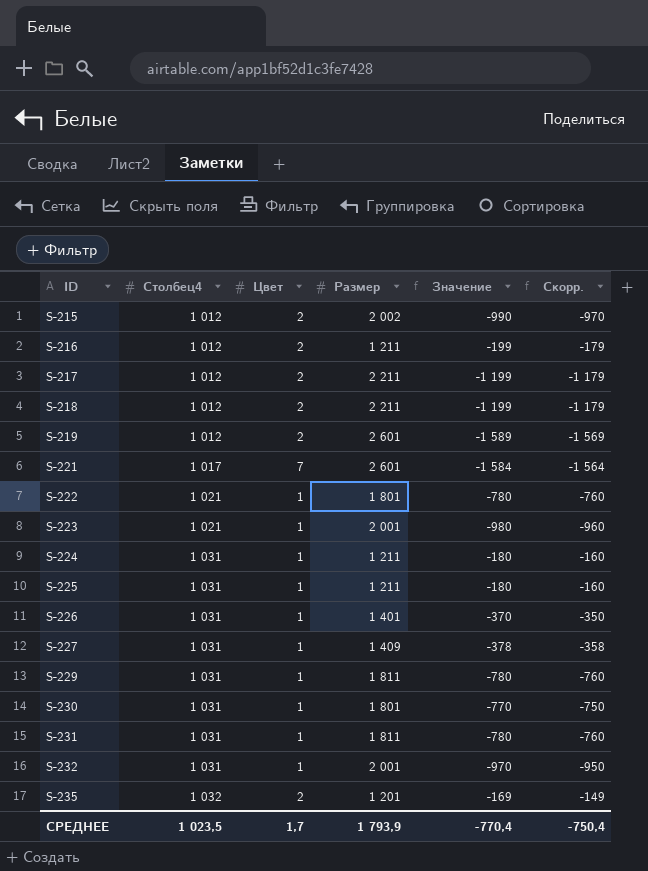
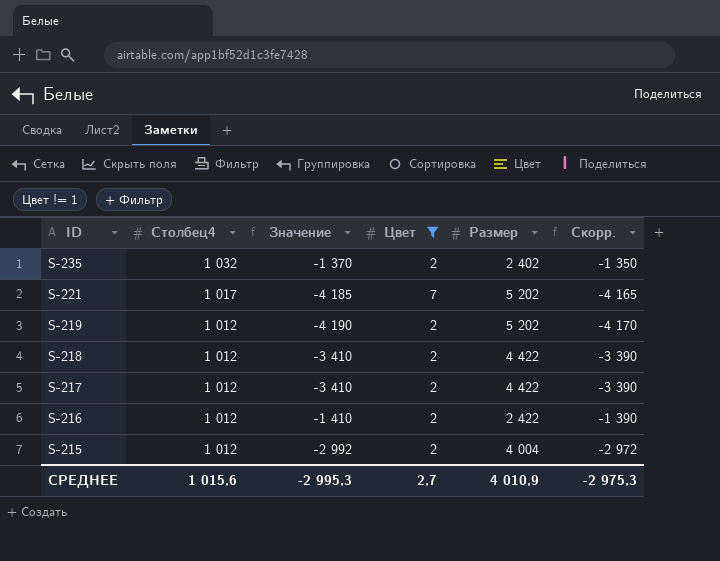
filter: none -> Цвет != 1
row order: ID ascending -> ID descending
column Значение | position: 5 -> 3
S-235 | Значение: -169 -> -1 370
S-235 | Размер: 1 201 -> 2 402
S-235 | Скорр.: -149 -> -1 350
S-221 | Значение: -1 584 -> -4 185
S-221 | Размер: 2 601 -> 5 202
S-221 | Скорр.: -1 564 -> -4 165
S-219 | Значение: -1 589 -> -4 190
S-219 | Размер: 2 601 -> 5 202
S-219 | Скорр.: -1 569 -> -4 170
S-218 | Значение: -1 199 -> -3 410
S-218 | Размер: 2 211 -> 4 422
S-218 | Скорр.: -1 179 -> -3 390
S-217 | Значение: -1 199 -> -3 410
S-217 | Размер: 2 211 -> 4 422
S-217 | Скорр.: -1 179 -> -3 390
S-216 | Значение: -199 -> -1 410
S-216 | Размер: 1 211 -> 2 422
S-216 | Скорр.: -179 -> -1 390
S-215 | Значение: -990 -> -2 992
S-215 | Размер: 2 002 -> 4 004
S-215 | Скорр.: -970 -> -2 972
СРЕДНЕЕ | Столбец4: 1 023,5 -> 1 015,6
СРЕДНЕЕ | Значение: -770,4 -> -2 995,3
СРЕДНЕЕ | Цвет: 1,7 -> 2,7
СРЕДНЕЕ | Размер: 1 793,9 -> 4 010,9
СРЕДНЕЕ | Скорр.: -750,4 -> -2 975,3

